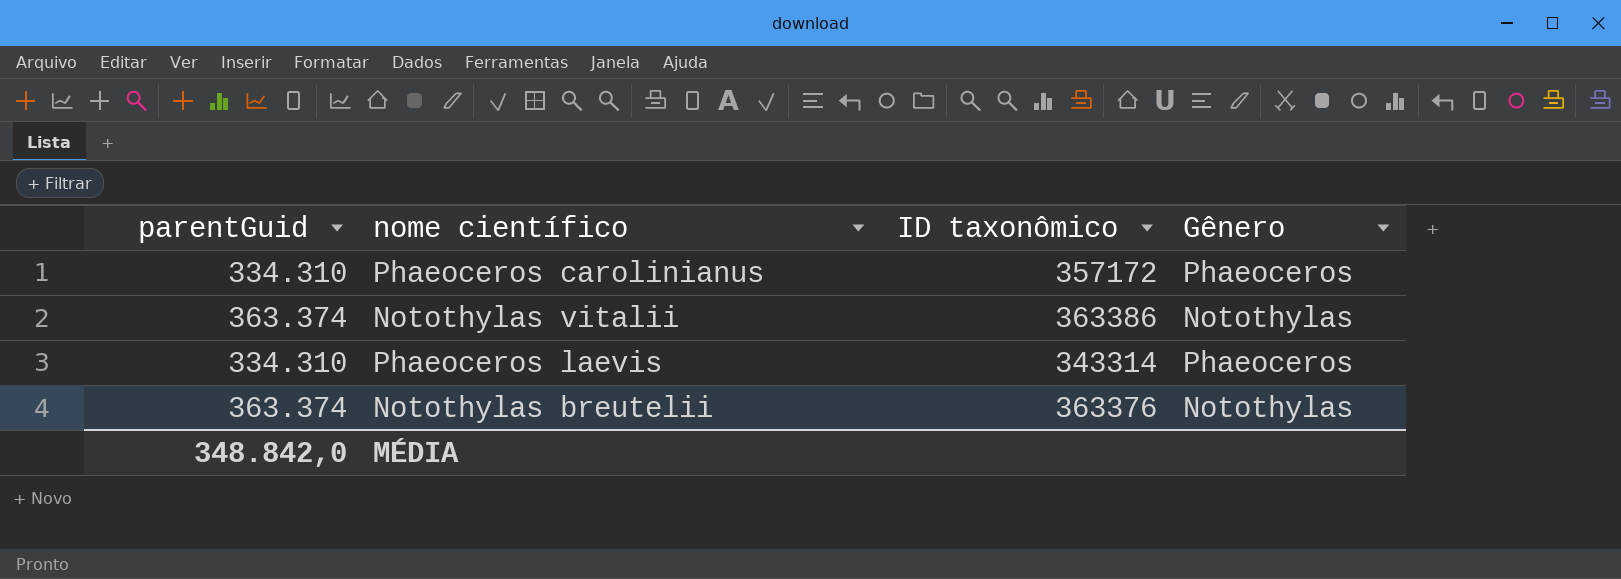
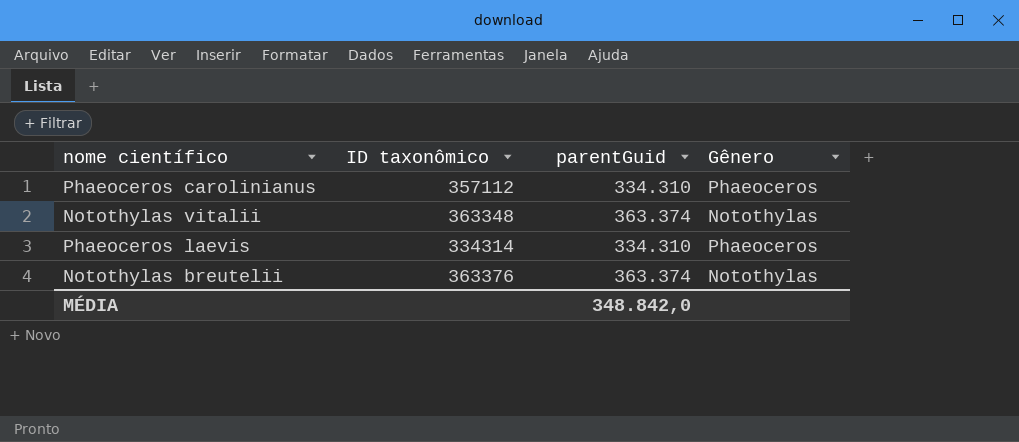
column parentGuid | position: 1 -> 3
Phaeoceros carolinianus | ID taxonômico: 357172 -> 357112
Notothylas vitalii | ID taxonômico: 363386 -> 363348
Phaeoceros laevis | ID taxonômico: 343314 -> 334314

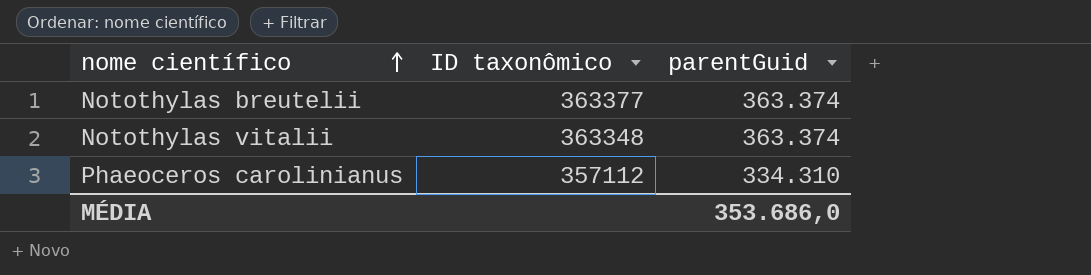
row order: none -> nome científico ascending
column Gênero | position: 4 -> none
row Phaeoceros laevis: 334314 | 334.310 | Phaeoceros -> none
Notothylas breutelii | ID taxonômico: 363376 -> 363377
MÉDIA | parentGuid: 348.842,0 -> 353.686,0

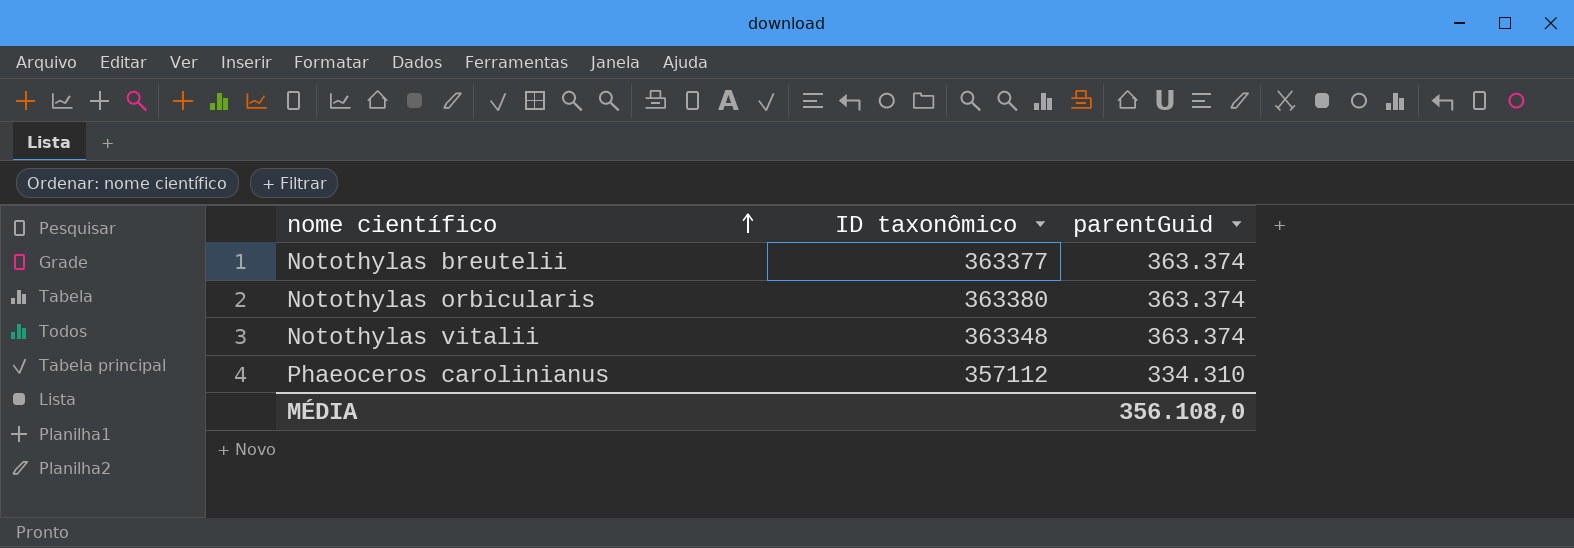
row Notothylas orbicularis: none -> 363380 | 363.374
MÉDIA | parentGuid: 353.686,0 -> 356.108,0

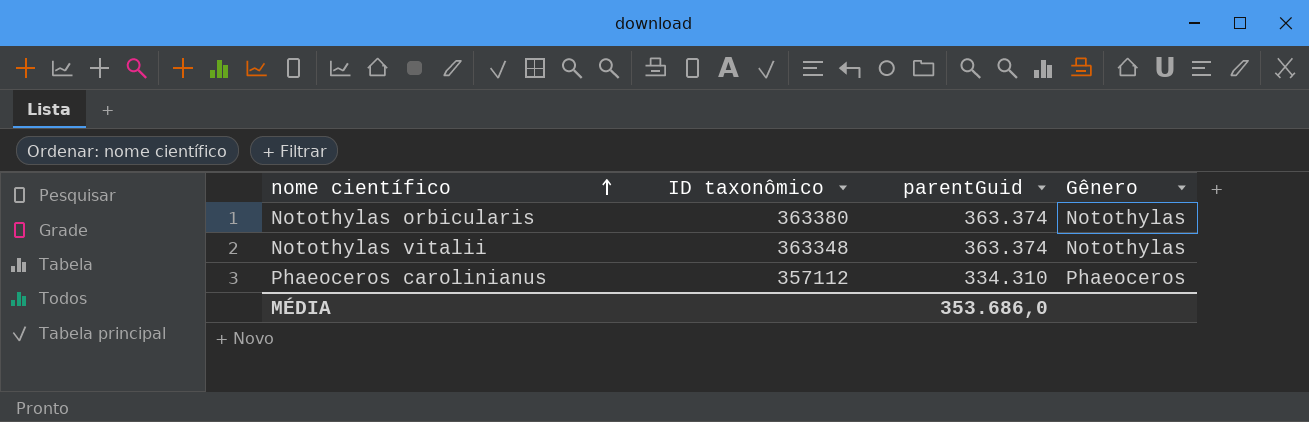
column Gênero | position: none -> 4
row Notothylas breutelii: 363377 | 363.374 -> none
MÉDIA | parentGuid: 356.108,0 -> 353.686,0

